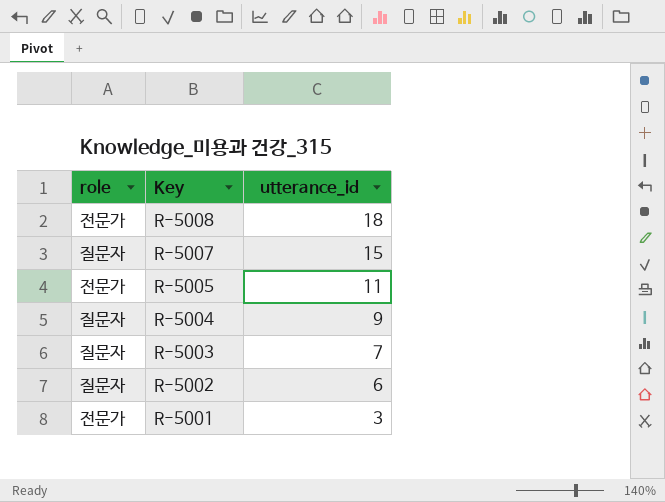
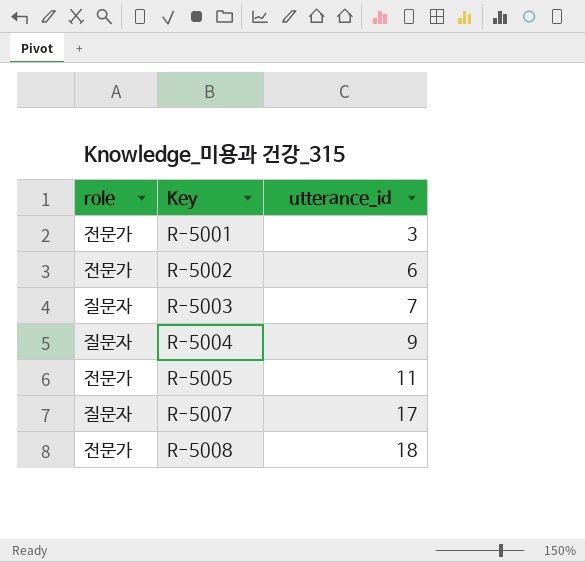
row order: Key descending -> Key ascending
R-5002 | role: 질문자 -> 전문가
R-5007 | utterance_id: 15 -> 17

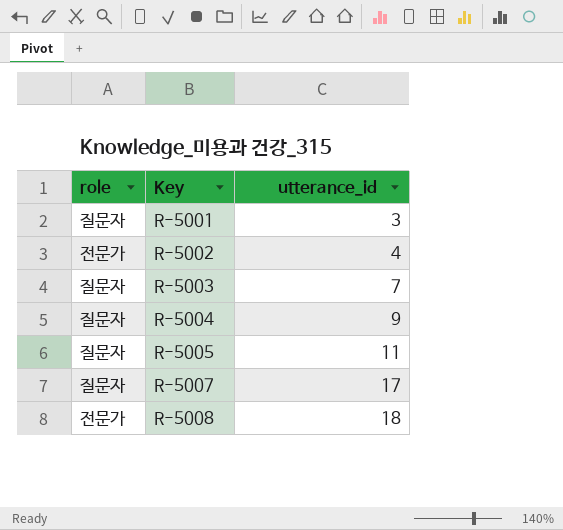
R-5001 | role: 전문가 -> 질문자
R-5002 | utterance_id: 6 -> 4
R-5005 | role: 전문가 -> 질문자

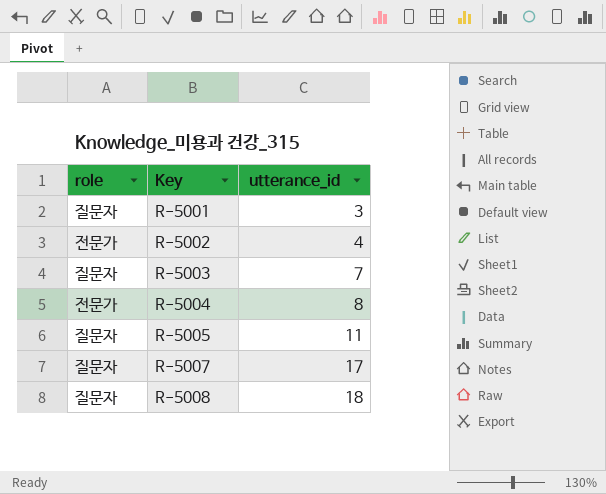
R-5004 | role: 질문자 -> 전문가
R-5004 | utterance_id: 9 -> 8
R-5008 | role: 전문가 -> 질문자

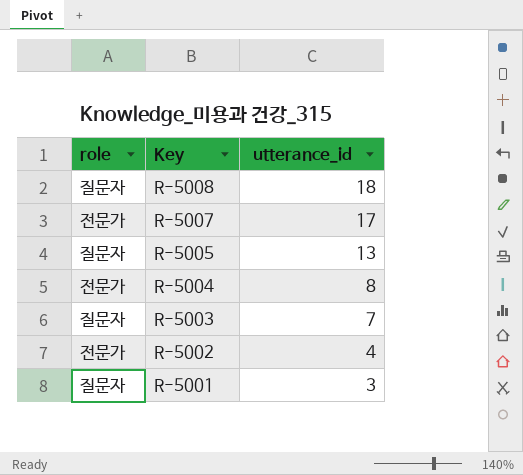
row order: Key ascending -> Key descending
R-5007 | role: 질문자 -> 전문가
R-5005 | utterance_id: 11 -> 13

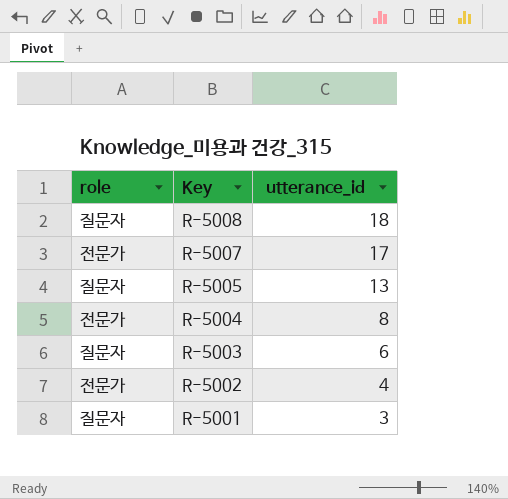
R-5003 | utterance_id: 7 -> 6

